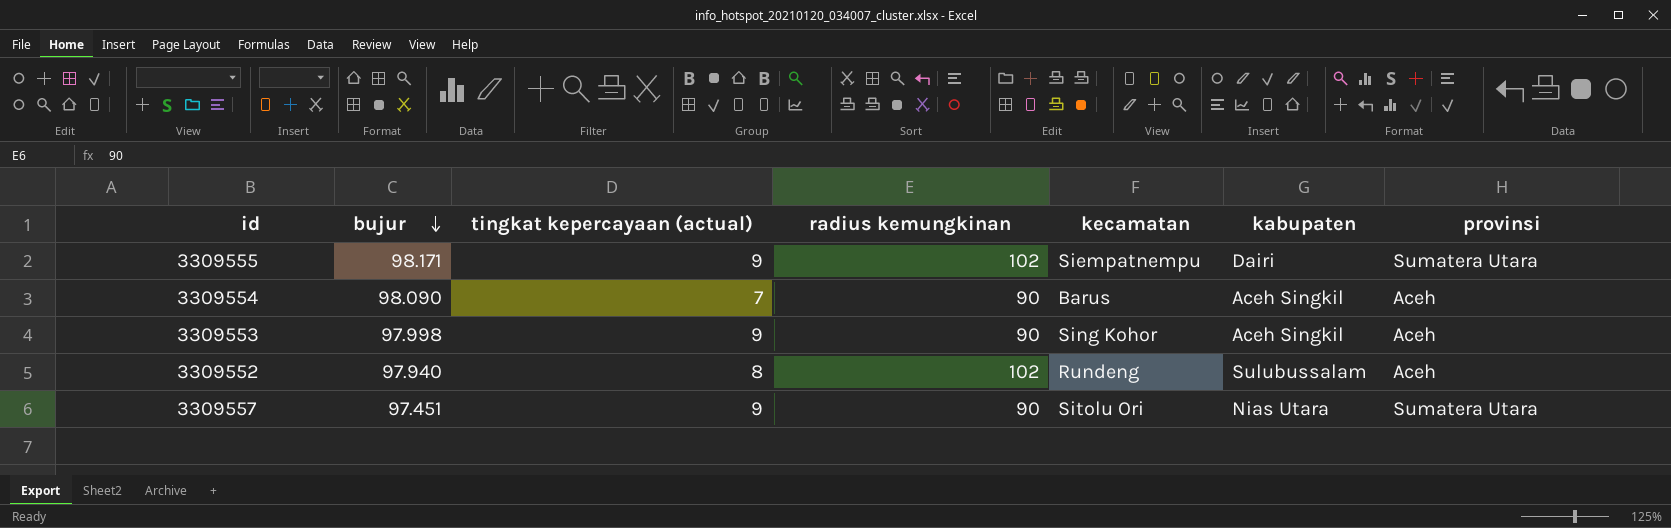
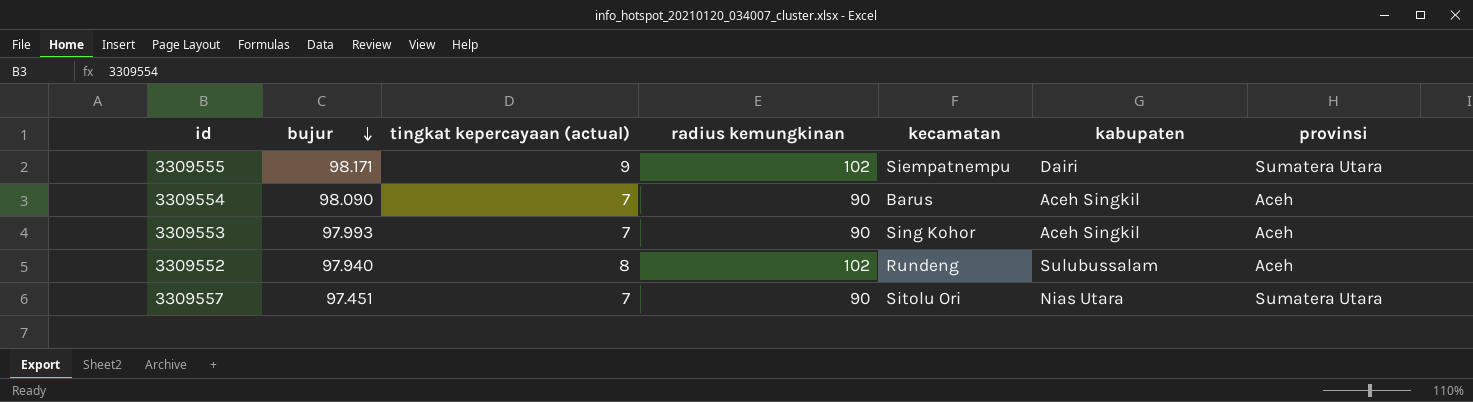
3309553 | bujur: 97.998 -> 97.993
3309553 | tingkat kepercayaan (actual): 9 -> 7
3309557 | tingkat kepercayaan (actual): 9 -> 7

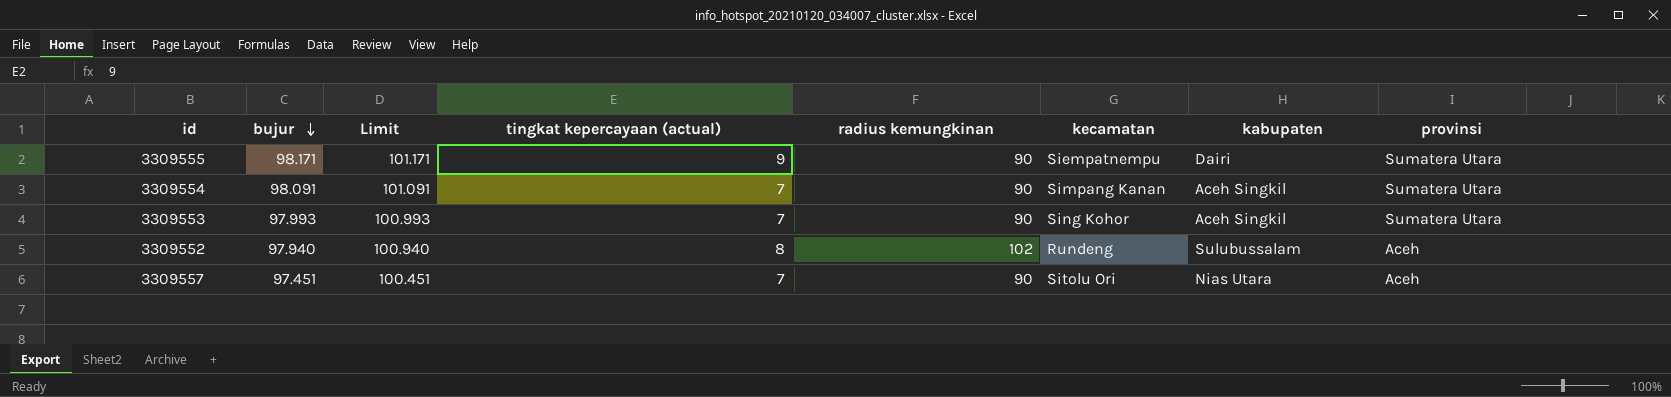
column Limit | formula: none -> [bujur] + 3
3309555 | radius kemungkinan: 102 -> 90
3309554 | bujur: 98.090 -> 98.091
3309554 | kecamatan: Barus -> Simpang Kanan
3309554 | provinsi: Aceh -> Sumatera Utara
3309553 | provinsi: Aceh -> Sumatera Utara
3309557 | provinsi: Sumatera Utara -> Aceh

